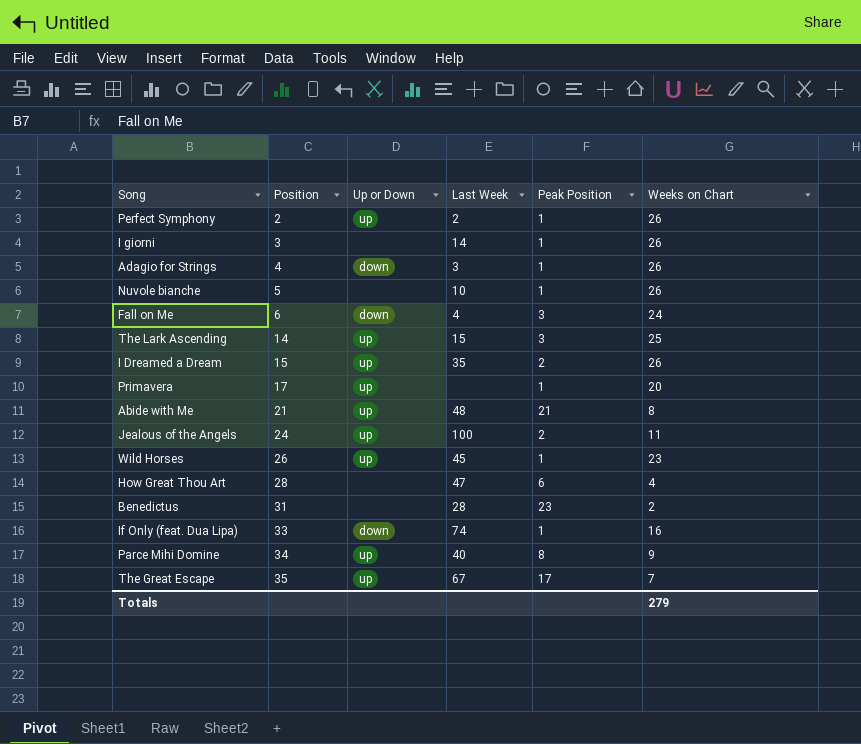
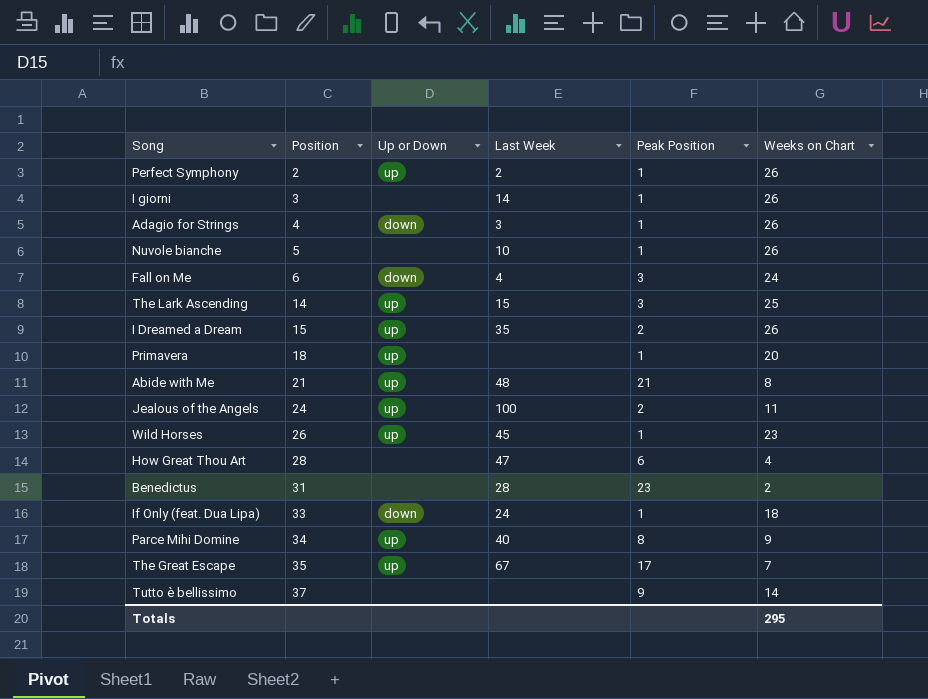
Primavera | Position: 17 -> 18
If Only (feat. Dua Lipa) | Last Week: 74 -> 24
If Only (feat. Dua Lipa) | Weeks on Chart: 16 -> 18
row Tutto è bellissimo: none -> 37 | none | none | 9 | 14
Totals | Weeks on Chart: 279 -> 295

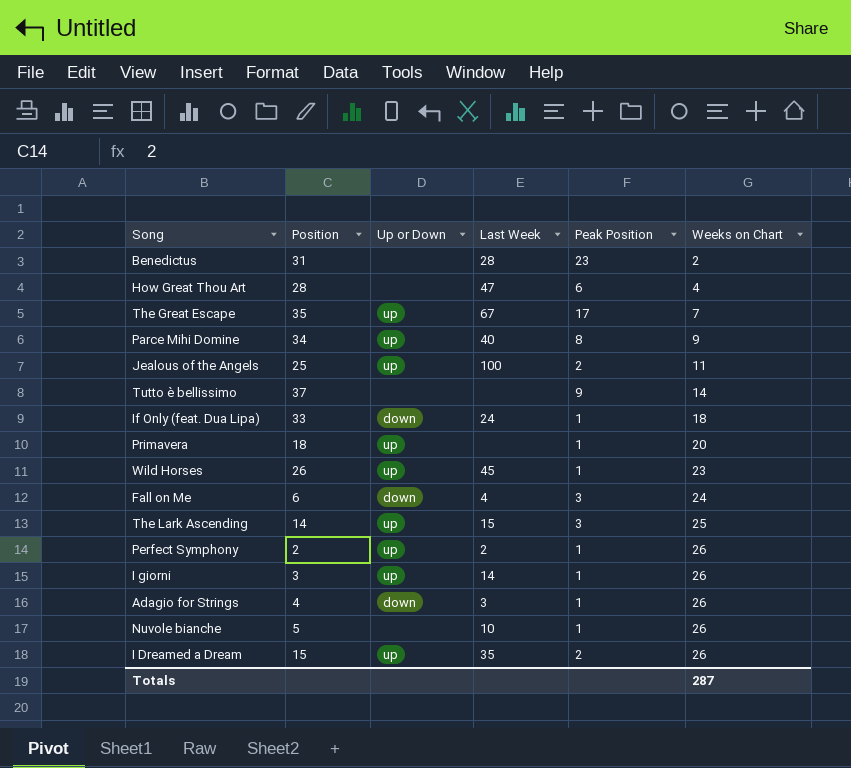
row order: Position ascending -> Weeks on Chart ascending
row Abide with Me: 21 | up | 48 | 21 | 8 -> none
Jealous of the Angels | Position: 24 -> 25
I giorni | Up or Down: none -> up
Totals | Weeks on Chart: 295 -> 287

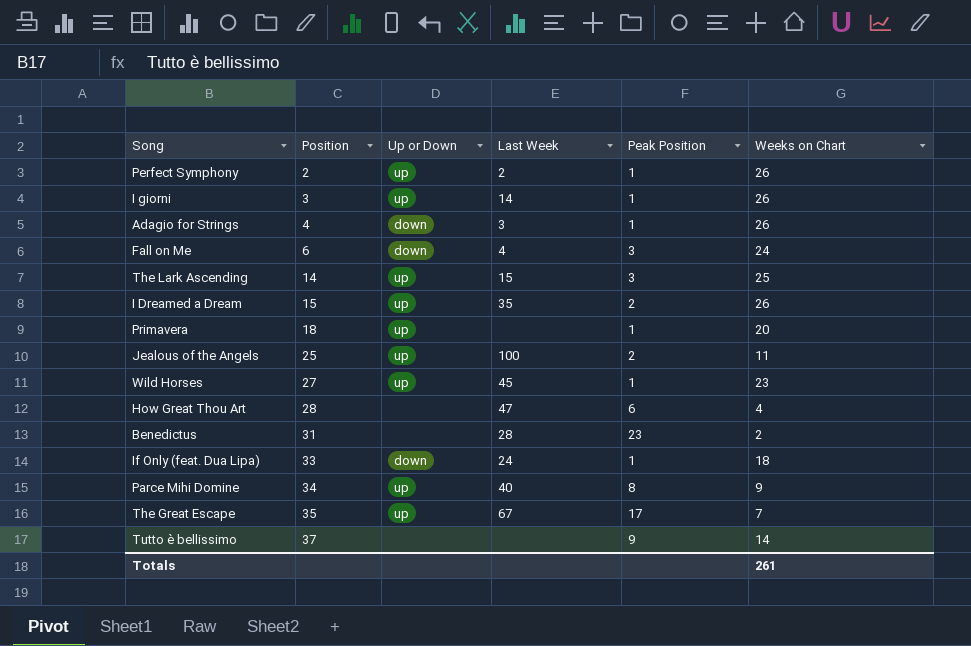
row order: Weeks on Chart ascending -> Position ascending
row Nuvole bianche: 5 | none | 10 | 1 | 26 -> none
Wild Horses | Position: 26 -> 27
Totals | Weeks on Chart: 287 -> 261

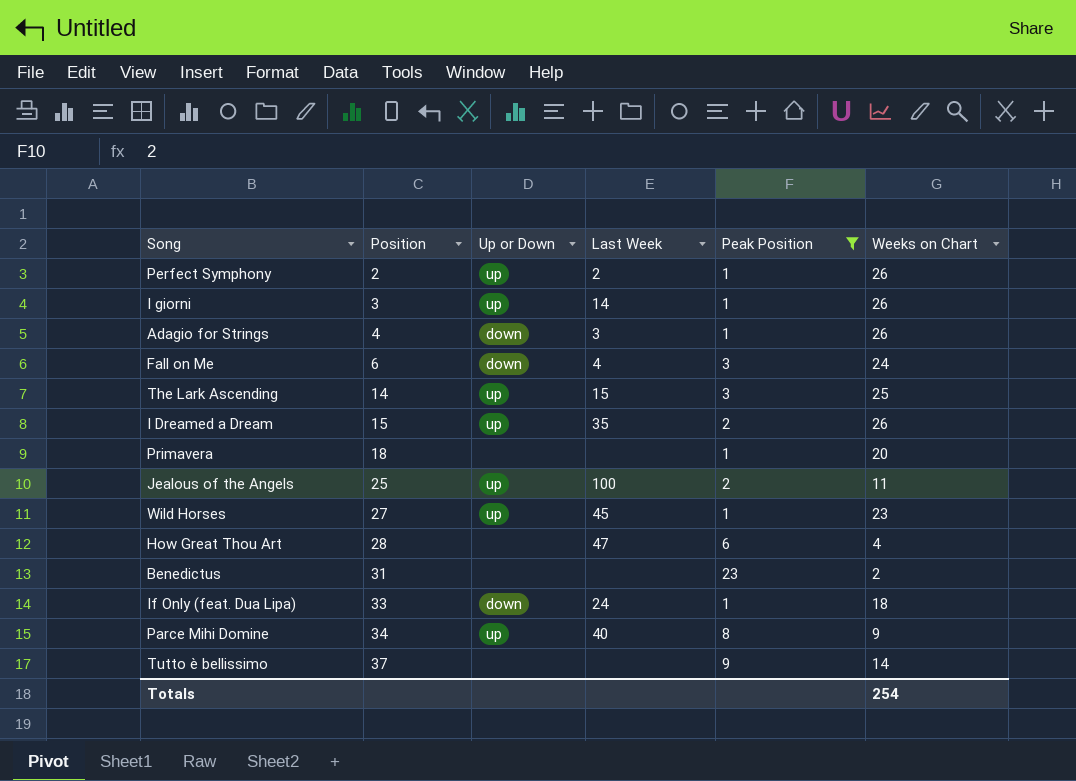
filter: none -> Peak Position != 17
Primavera | Up or Down: up -> none
Benedictus | Last Week: 28 -> none
Totals | Weeks on Chart: 261 -> 254

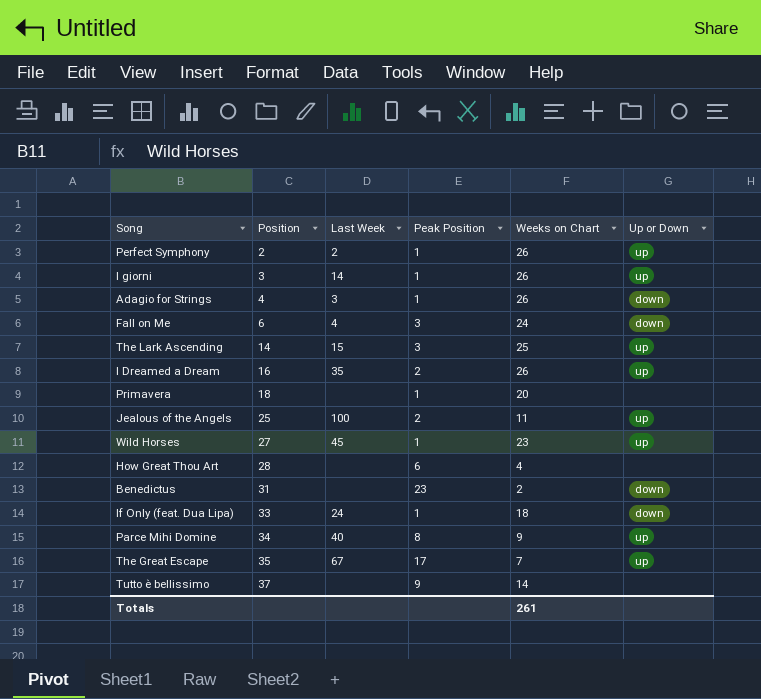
filter: Peak Position != 17 -> none
column Up or Down | position: 3 -> 6
I Dreamed a Dream | Position: 15 -> 16
How Great Thou Art | Last Week: 47 -> none
Benedictus | Up or Down: none -> down
Totals | Weeks on Chart: 254 -> 261

